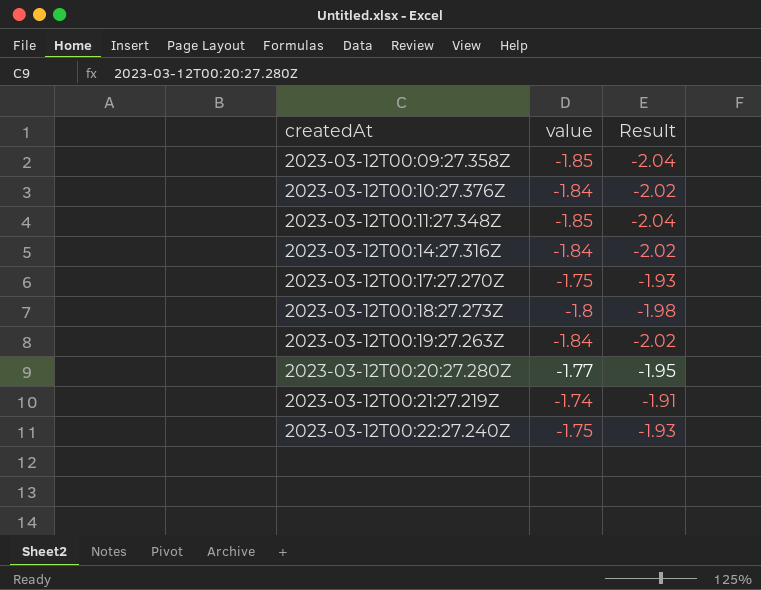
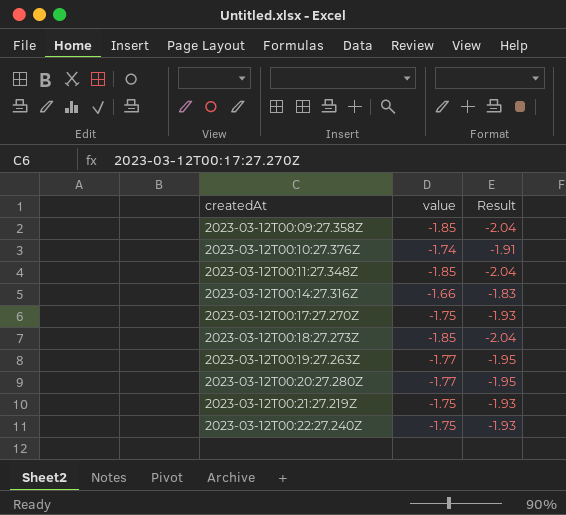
2023-03-12T00:10:27.376Z | value: -1.84 -> -1.74
2023-03-12T00:10:27.376Z | Result: -2.02 -> -1.91
2023-03-12T00:14:27.316Z | value: -1.84 -> -1.66
2023-03-12T00:14:27.316Z | Result: -2.02 -> -1.83
2023-03-12T00:18:27.273Z | value: -1.8 -> -1.85
2023-03-12T00:18:27.273Z | Result: -1.98 -> -2.04
2023-03-12T00:19:27.263Z | value: -1.84 -> -1.77
2023-03-12T00:19:27.263Z | Result: -2.02 -> -1.95
2023-03-12T00:21:27.219Z | value: -1.74 -> -1.75
2023-03-12T00:21:27.219Z | Result: -1.91 -> -1.93

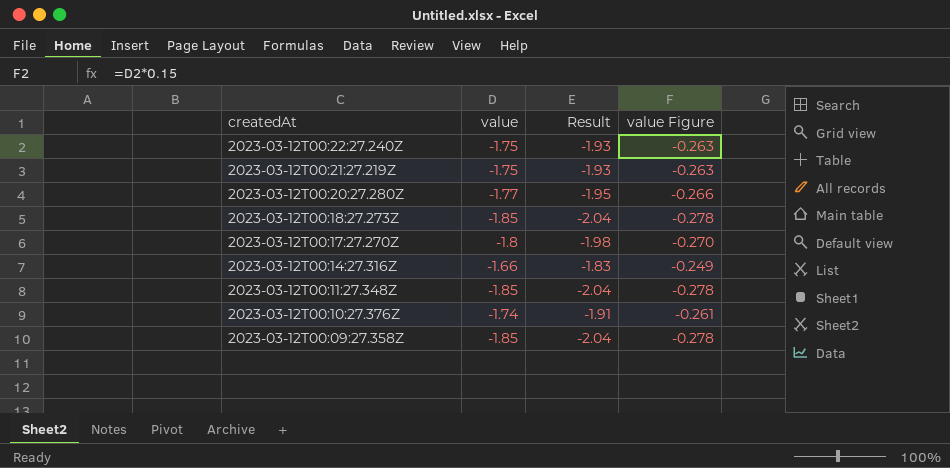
row order: createdAt ascending -> createdAt descending
column value Figure | formula: none -> [value] * 0.15
row 2023-03-12T00:19:27.263Z: -1.77 | -1.95 -> none
2023-03-12T00:17:27.270Z | value: -1.75 -> -1.8
2023-03-12T00:17:27.270Z | Result: -1.93 -> -1.98

